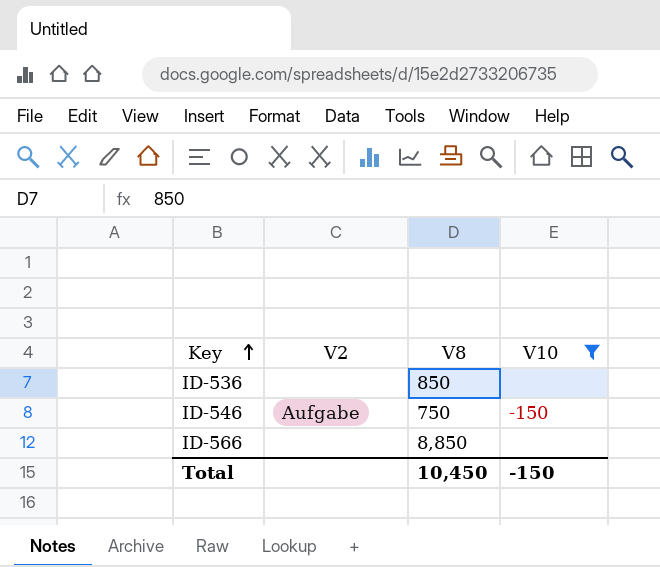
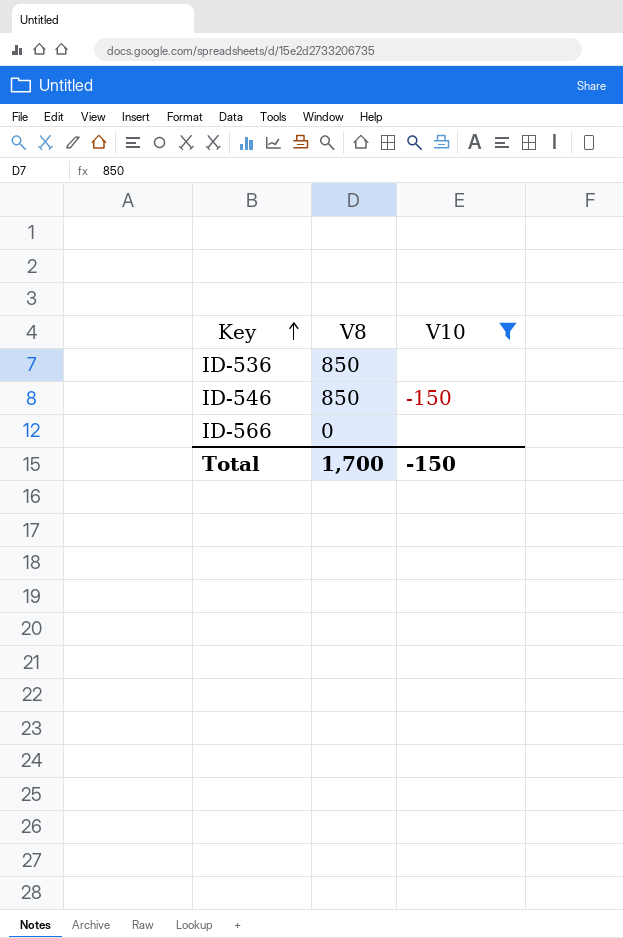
column V2 | position: 2 -> none
ID-546 | V8: 750 -> 850
ID-566 | V8: 8,850 -> 0
Total | V8: 10,450 -> 1,700

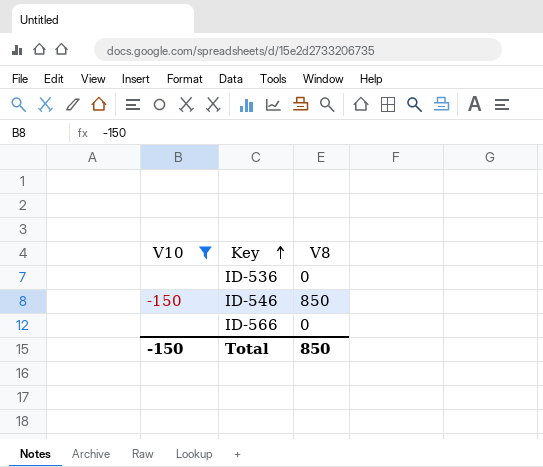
column V10 | position: 3 -> 1
ID-536 | V8: 850 -> 0
Total | V8: 1,700 -> 850

